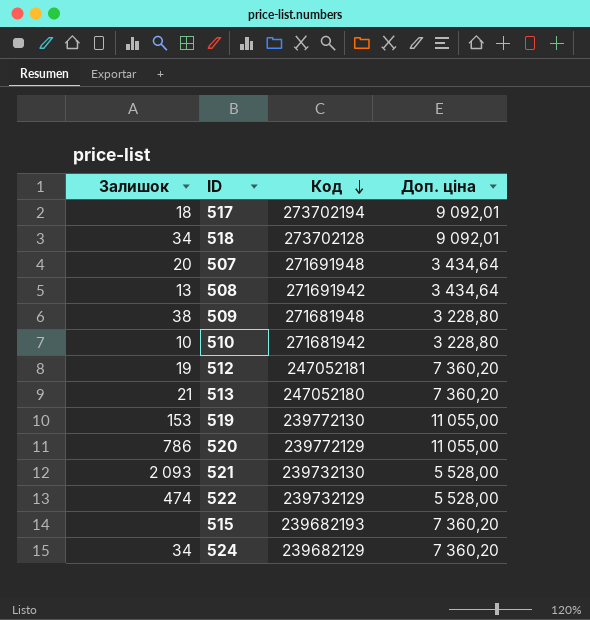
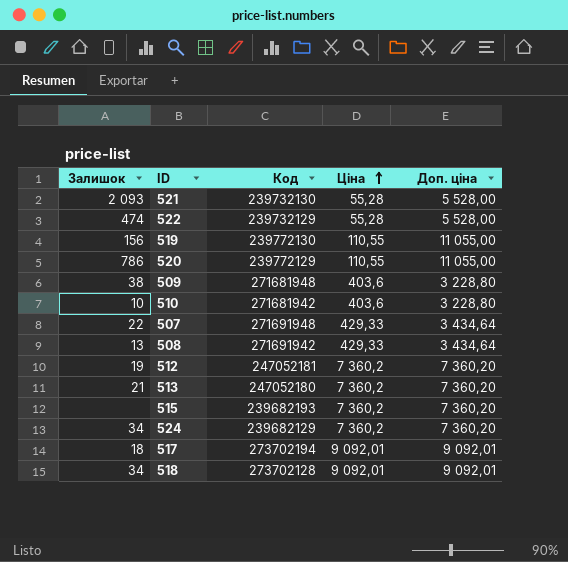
row order: Код descending -> Ціна ascending
column Ціна | position: none -> 4
519 | Залишок: 153 -> 156
507 | Залишок: 20 -> 22

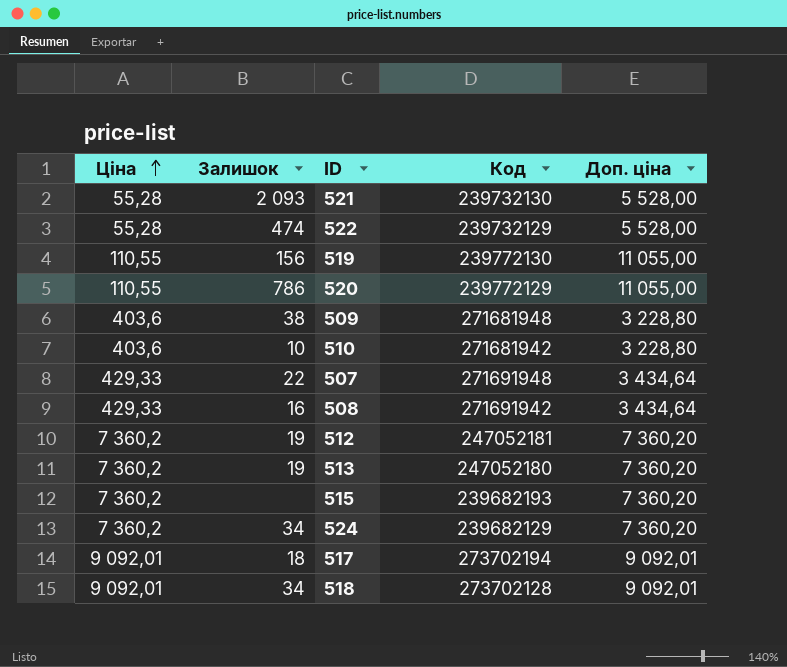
column Ціна | position: 4 -> 1
508 | Залишок: 13 -> 16
513 | Залишок: 21 -> 19

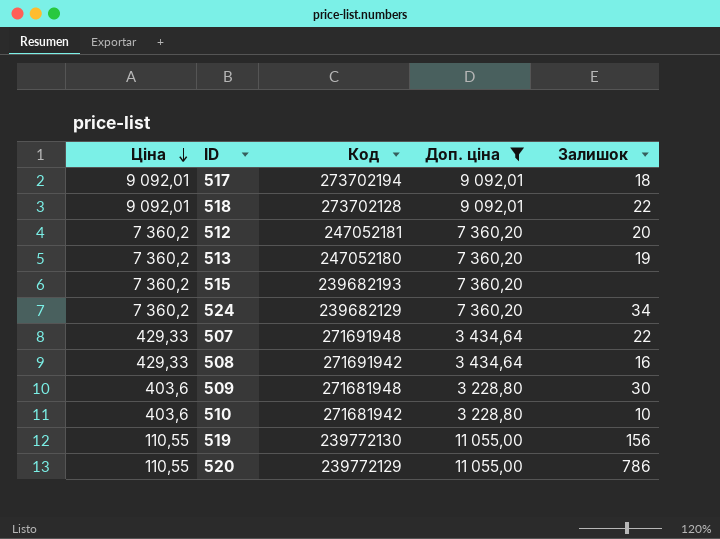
filter: none -> Доп. ціна != 5 528,00
row order: Ціна ascending -> Ціна descending
column Залишок | position: 2 -> 5
518 | Залишок: 34 -> 22
512 | Залишок: 19 -> 20
509 | Залишок: 38 -> 30

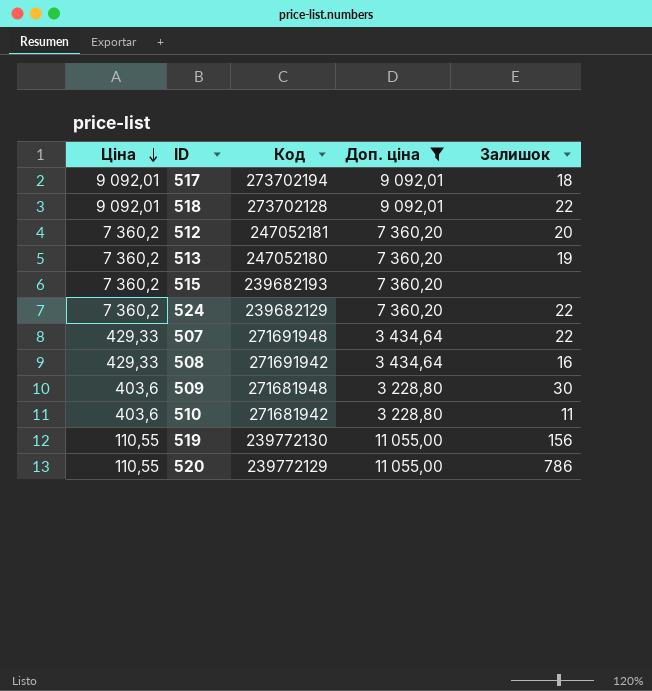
524 | Залишок: 34 -> 22
510 | Залишок: 10 -> 11

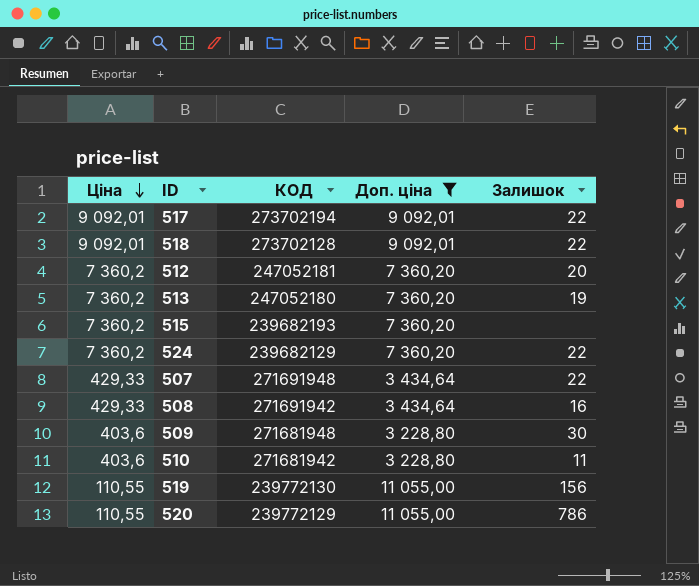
column name: Код -> КОД
517 | Залишок: 18 -> 22

